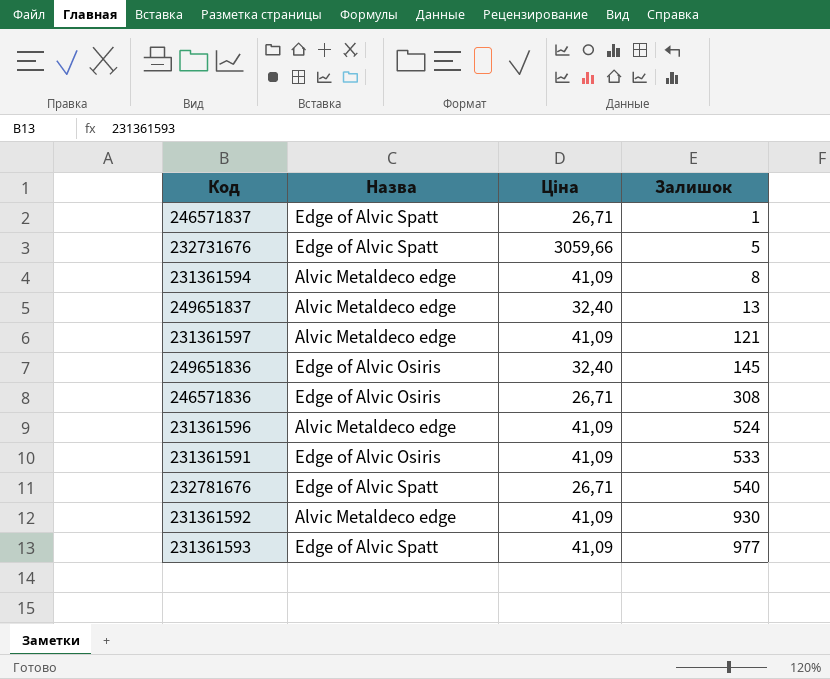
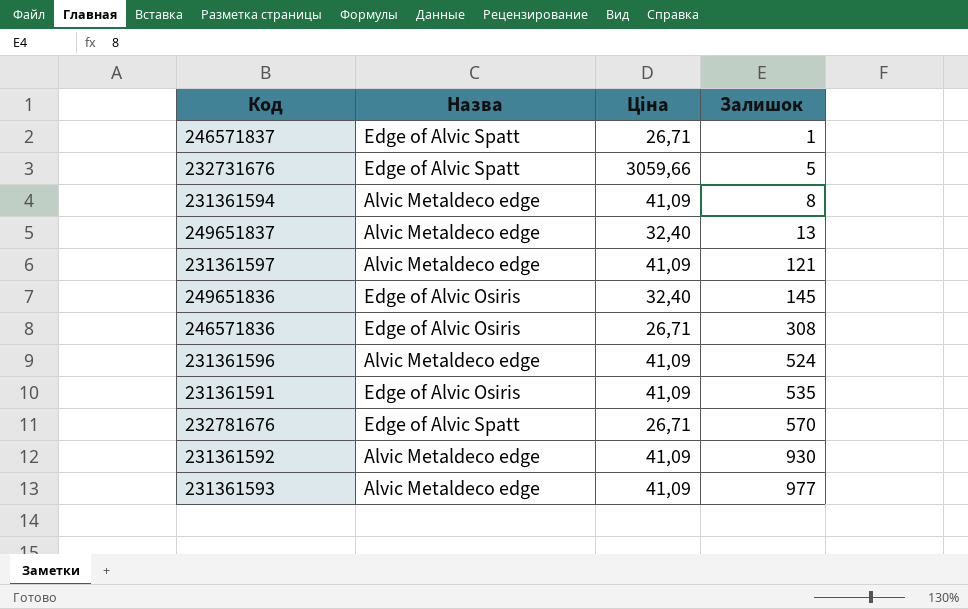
231361591 | Залишок: 533 -> 535
232781676 | Залишок: 540 -> 570
231361593 | Назва: Edge of Alvic Spatt -> Alvic Metaldeco edge

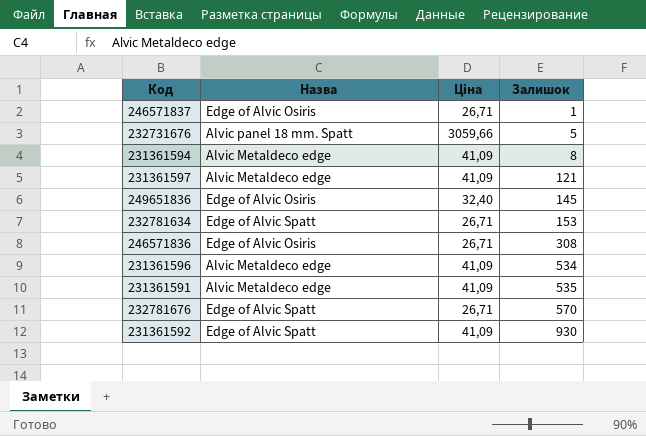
row 249651837: Alvic Metaldeco edge | 32,40 | 13 -> none
row 231361593: Alvic Metaldeco edge | 41,09 | 977 -> none
246571837 | Назва: Edge of Alvic Spatt -> Edge of Alvic Osiris
232731676 | Назва: Edge of Alvic Spatt -> Alvic panel 18 mm. Spatt
row 232781634: none -> Edge of Alvic Spatt | 26,71 | 153
231361596 | Залишок: 524 -> 534
231361591 | Назва: Edge of Alvic Osiris -> Alvic Metaldeco edge
231361592 | Назва: Alvic Metaldeco edge -> Edge of Alvic Spatt

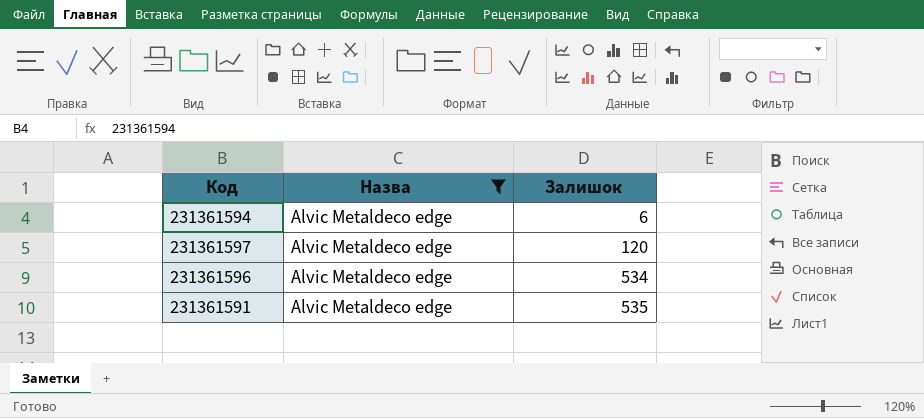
filter: none -> Назва = Alvic Metaldeco edge
column Ціна | position: 3 -> none
231361594 | Залишок: 8 -> 6
231361597 | Залишок: 121 -> 120

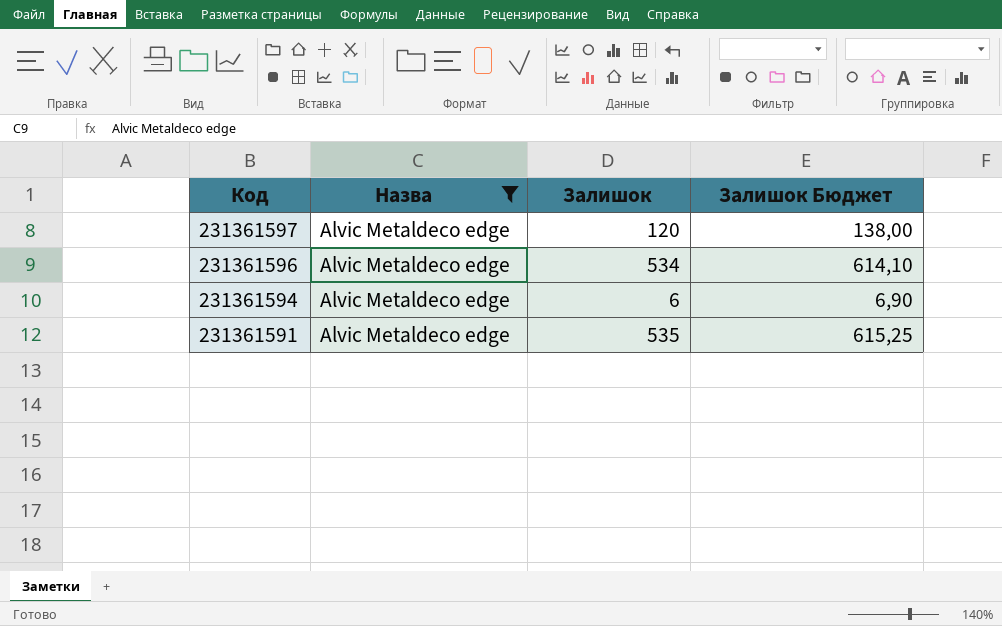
row order: Залишок ascending -> Код descending
column Залишок Бюджет | formula: none -> [Залишок] * 1,15

